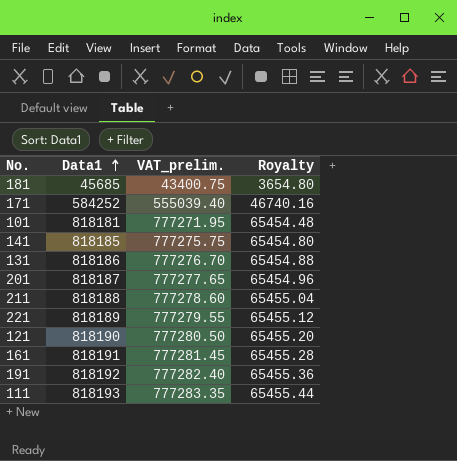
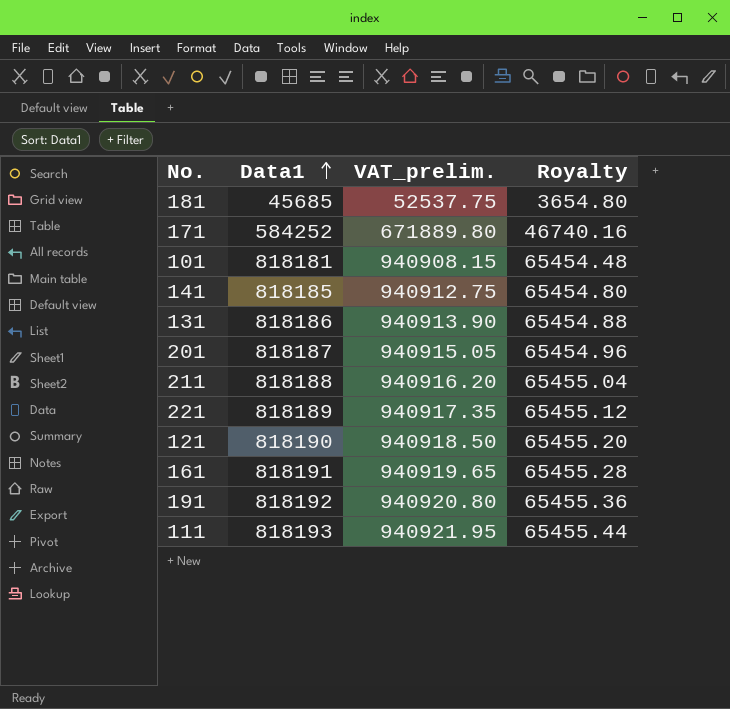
column VAT_prelim. | formula: [Data1] * 0.95 -> [Data1] * 1.15

